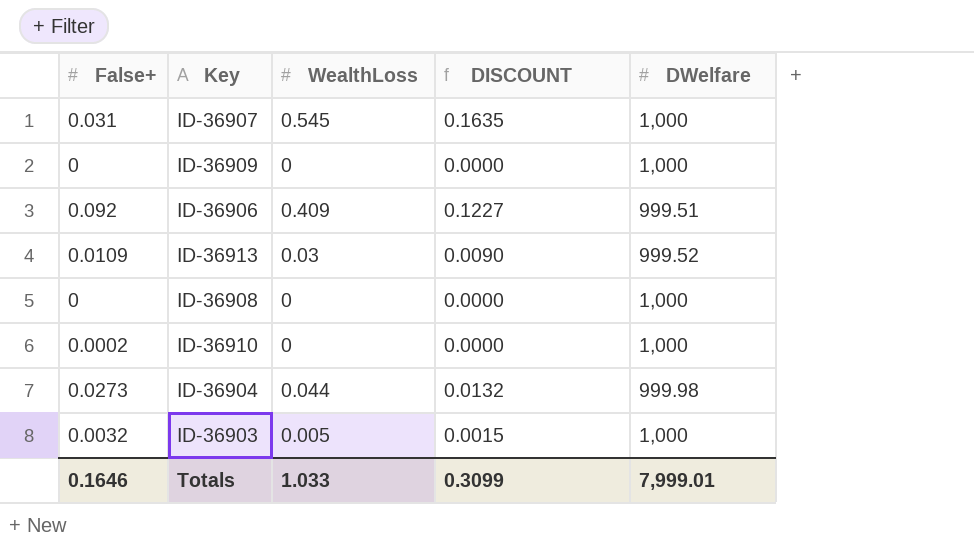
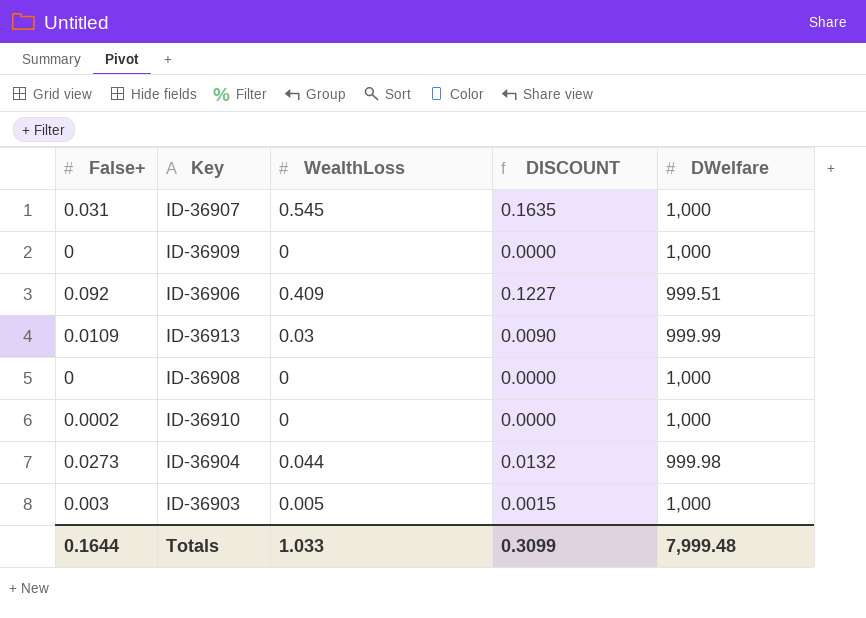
ID-36913 | DWelfare: 999.52 -> 999.99
ID-36903 | False+: 0.0032 -> 0.003
Totals | False+: 0.1646 -> 0.1644
Totals | DWelfare: 7,999.01 -> 7,999.48

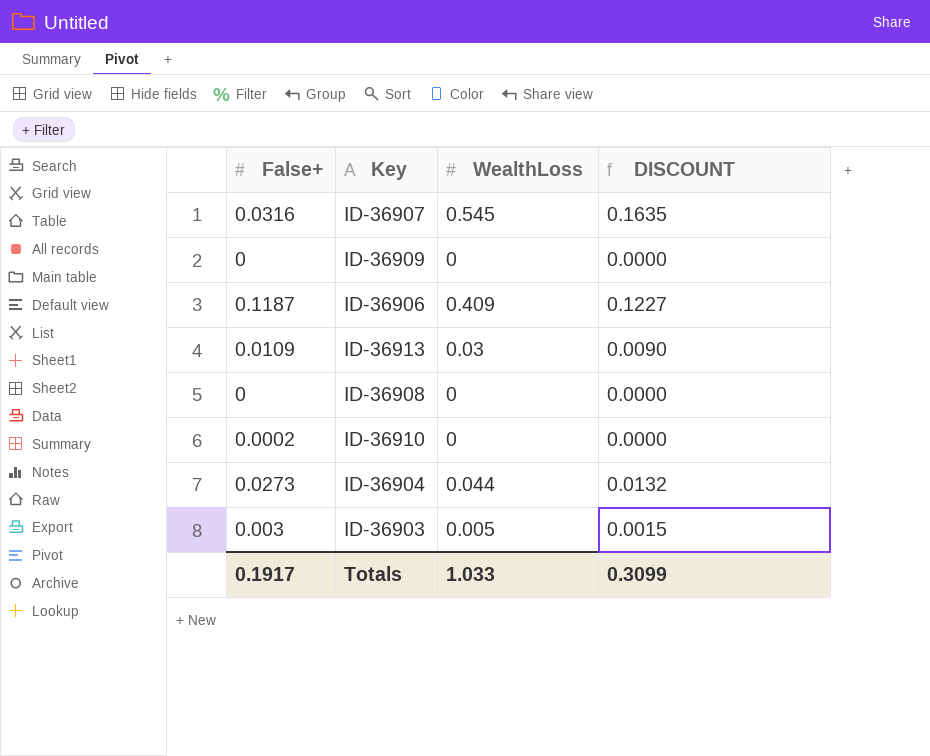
column DWelfare | position: 5 -> none
ID-36907 | False+: 0.031 -> 0.0316
ID-36906 | False+: 0.092 -> 0.1187
Totals | False+: 0.1644 -> 0.1917

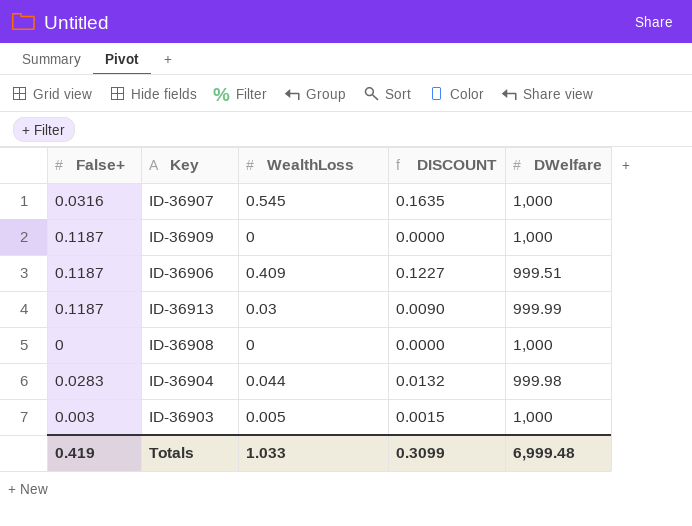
column DWelfare | position: none -> 5
row ID-36910: 0.0002 | 0 | 0.0000 -> none
ID-36909 | False+: 0 -> 0.1187
ID-36913 | False+: 0.0109 -> 0.1187
ID-36904 | False+: 0.0273 -> 0.0283
Totals | False+: 0.1917 -> 0.419

